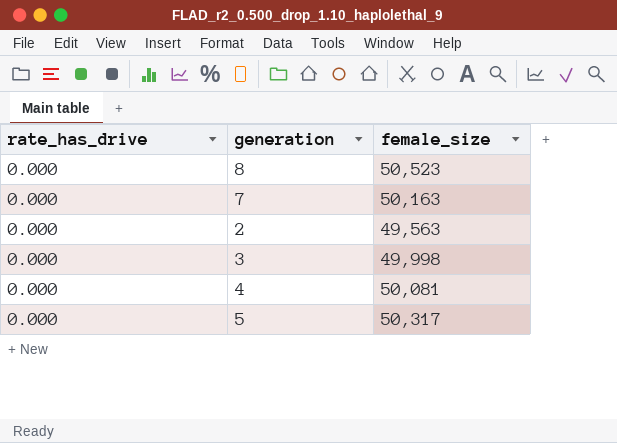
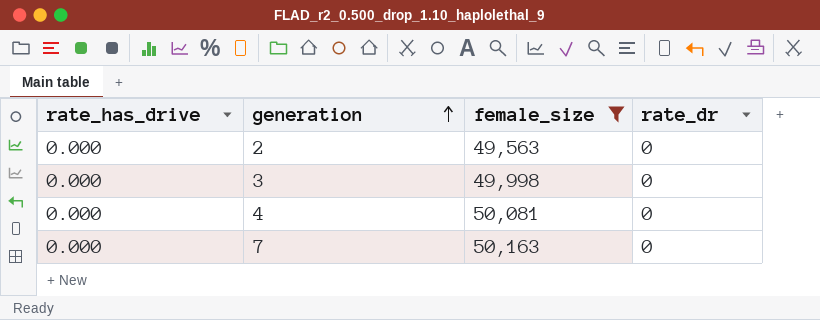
filter: none -> female_size <= 50,163
row order: none -> generation ascending
column rate_dr | position: none -> 4

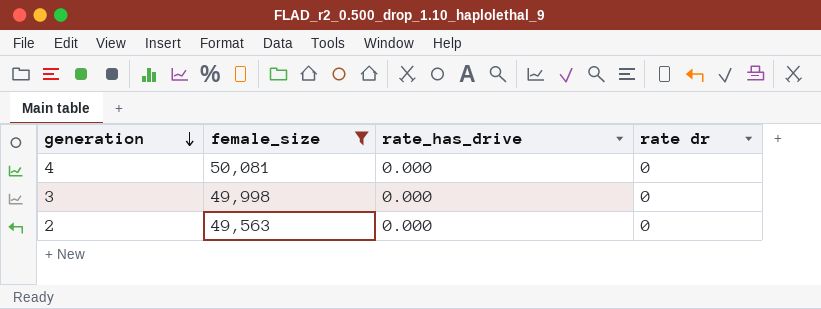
row order: generation ascending -> generation descending
column rate_has_drive | position: 1 -> 3
column name: rate_dr -> rate dr
row 7: 0.000 | 50,163 | 0 -> none

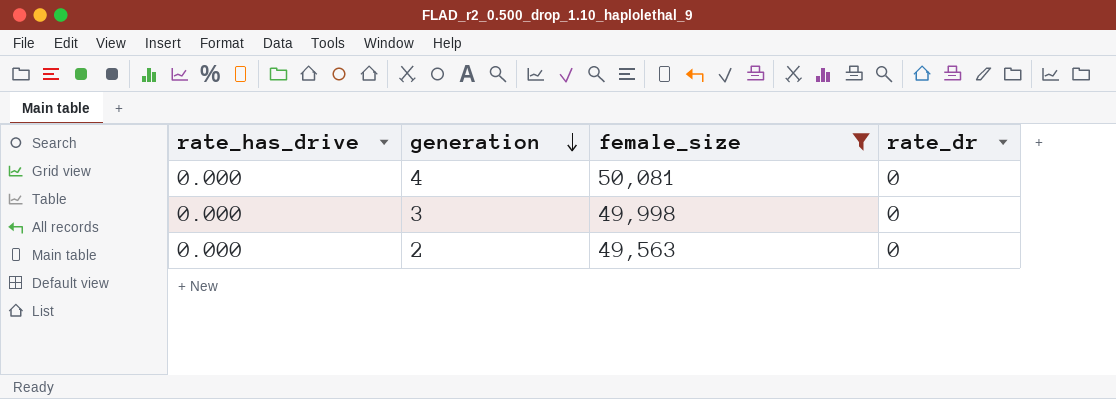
column rate_has_drive | position: 3 -> 1
column name: rate dr -> rate_dr

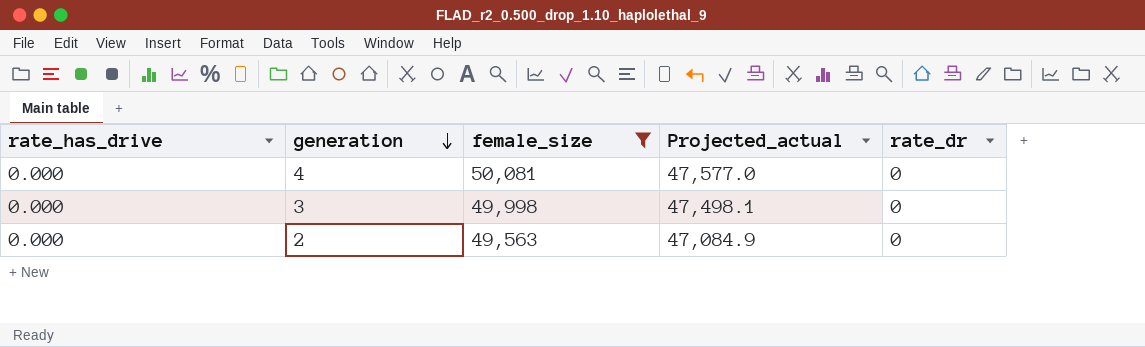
column Projected_actual | formula: none -> [female_size] * 0.95

